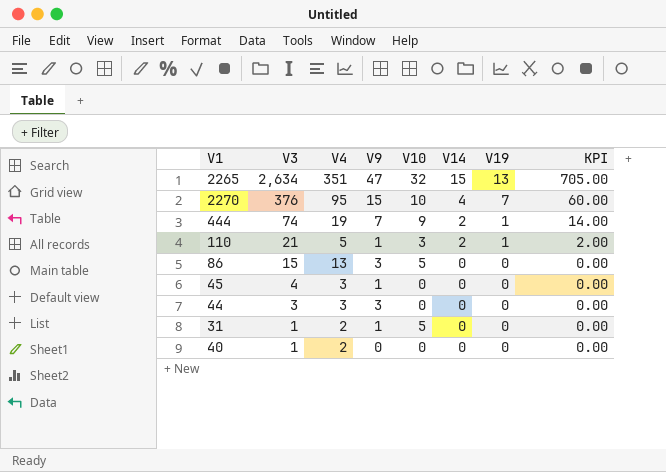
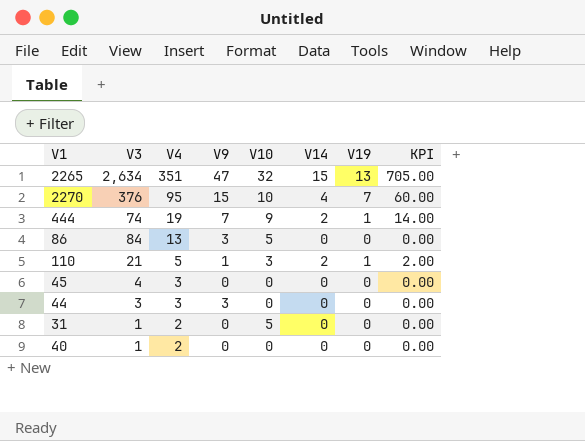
row order: V3 descending -> V4 descending
86 | V3: 15 -> 84
45 | V9: 1 -> 0
31 | V9: 1 -> 0

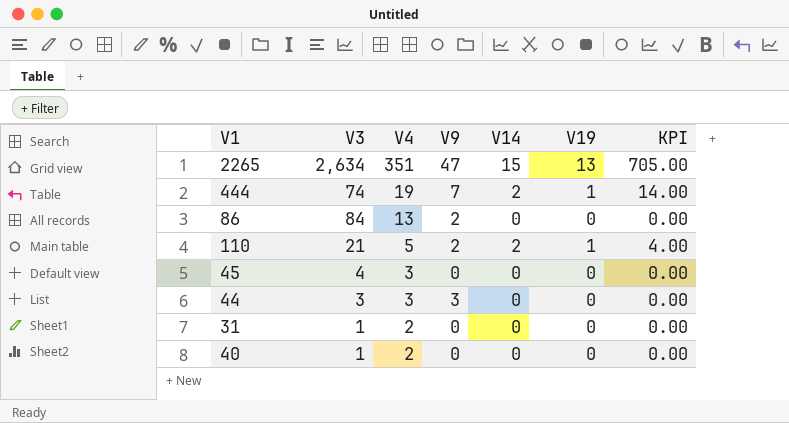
column V10 | position: 5 -> none
row 2270: 376 | 95 | 15 | 10 | 4 | 7 | 60.00 -> none
86 | V9: 3 -> 2
110 | V9: 1 -> 2
110 | KPI: 2.00 -> 4.00

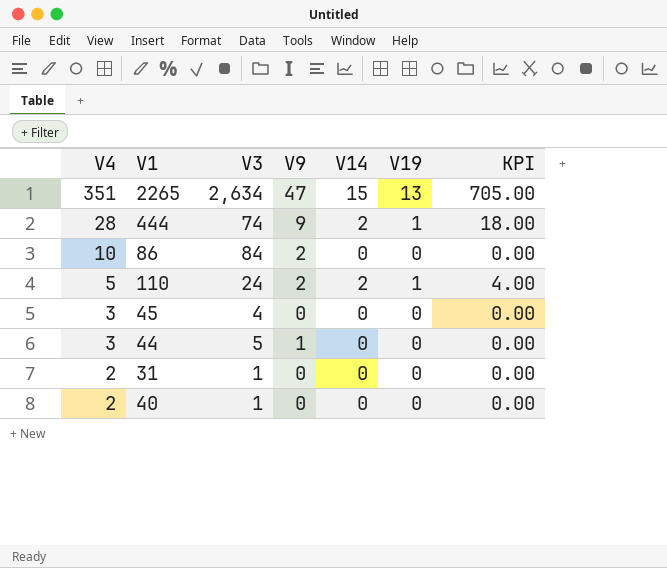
column V4 | position: 3 -> 1
444 | V4: 19 -> 28
444 | V9: 7 -> 9
444 | KPI: 14.00 -> 18.00
86 | V4: 13 -> 10
110 | V3: 21 -> 24
44 | V3: 3 -> 5
44 | V9: 3 -> 1

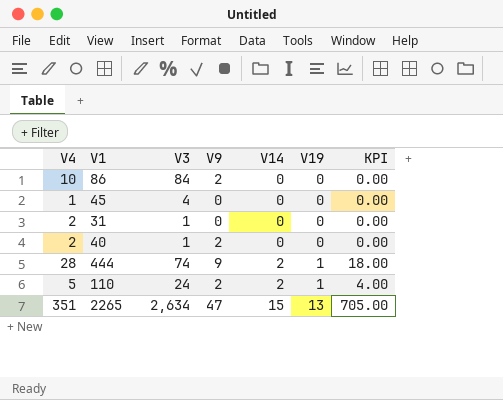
row order: V4 descending -> V14 ascending
row 44: 3 | 5 | 1 | 0 | 0 | 0.00 -> none
45 | V4: 3 -> 1
40 | V9: 0 -> 2

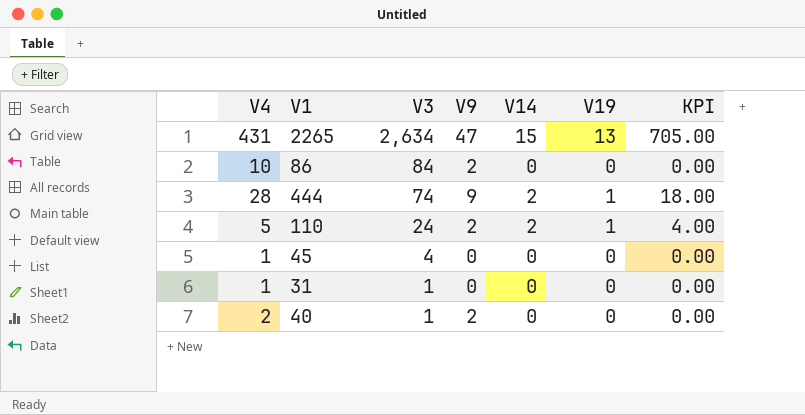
row order: V14 ascending -> V3 descending
2265 | V4: 351 -> 431
31 | V4: 2 -> 1

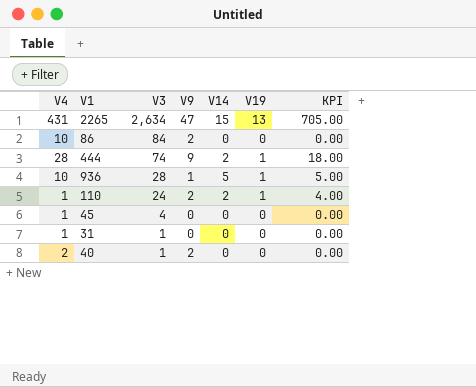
row 936: none -> 10 | 28 | 1 | 5 | 1 | 5.00
110 | V4: 5 -> 1

